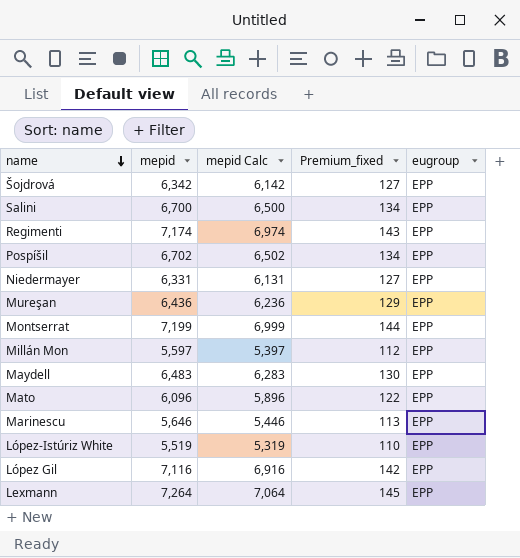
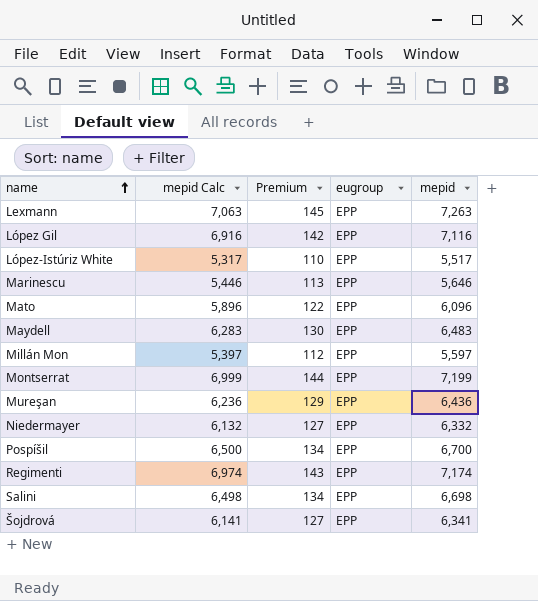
row order: name descending -> name ascending
column name: Premium_fixed -> Premium
column mepid | position: 2 -> 5
Lexmann | mepid Calc: 7,064 -> 7,063
Lexmann | mepid: 7,264 -> 7,263
López-Istúriz White | mepid Calc: 5,319 -> 5,317
López-Istúriz White | mepid: 5,519 -> 5,517
Niedermayer | mepid Calc: 6,131 -> 6,132
Niedermayer | mepid: 6,331 -> 6,332
Pospíšil | mepid Calc: 6,502 -> 6,500
Pospíšil | mepid: 6,702 -> 6,700
Salini | mepid Calc: 6,500 -> 6,498
Salini | mepid: 6,700 -> 6,698
Šojdrová | mepid Calc: 6,142 -> 6,141
Šojdrová | mepid: 6,342 -> 6,341

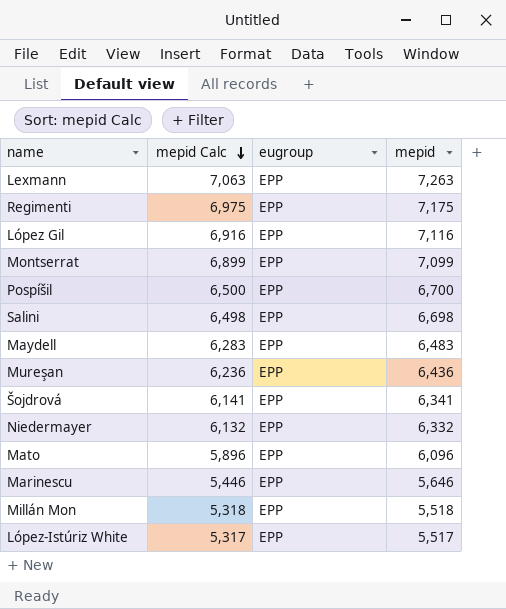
row order: name ascending -> mepid Calc descending
column Premium | formula: [mepid] * 0.02 -> none
Regimenti | mepid Calc: 6,974 -> 6,975
Regimenti | mepid: 7,174 -> 7,175
Montserrat | mepid Calc: 6,999 -> 6,899
Montserrat | mepid: 7,199 -> 7,099
Millán Mon | mepid Calc: 5,397 -> 5,318
Millán Mon | mepid: 5,597 -> 5,518

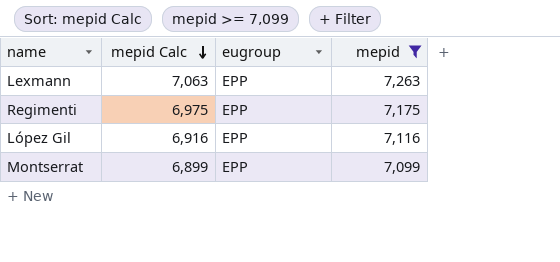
filter: none -> mepid >= 7,099

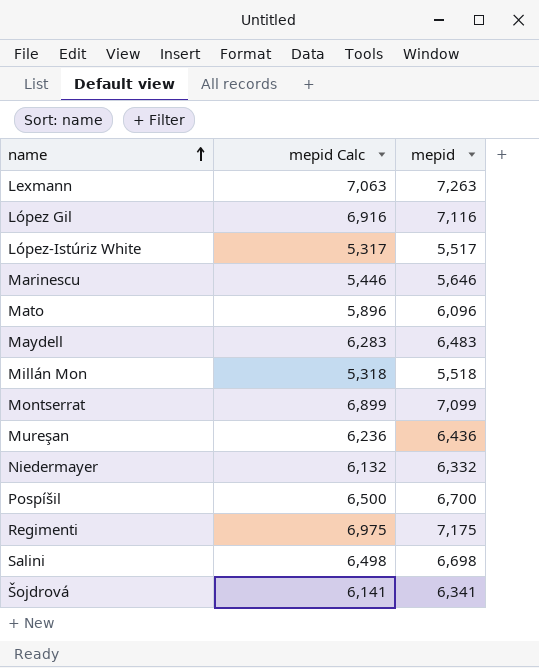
filter: mepid >= 7,099 -> none
row order: mepid Calc descending -> name ascending
column eugroup | position: 3 -> none

